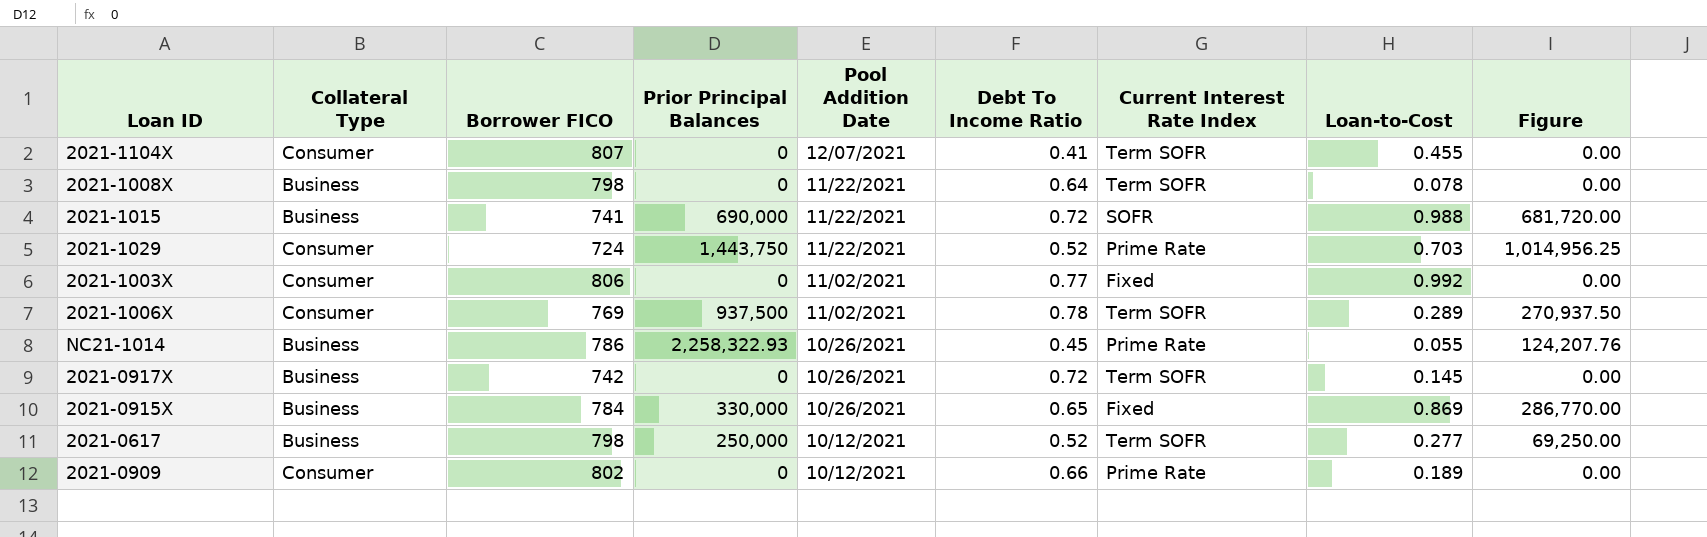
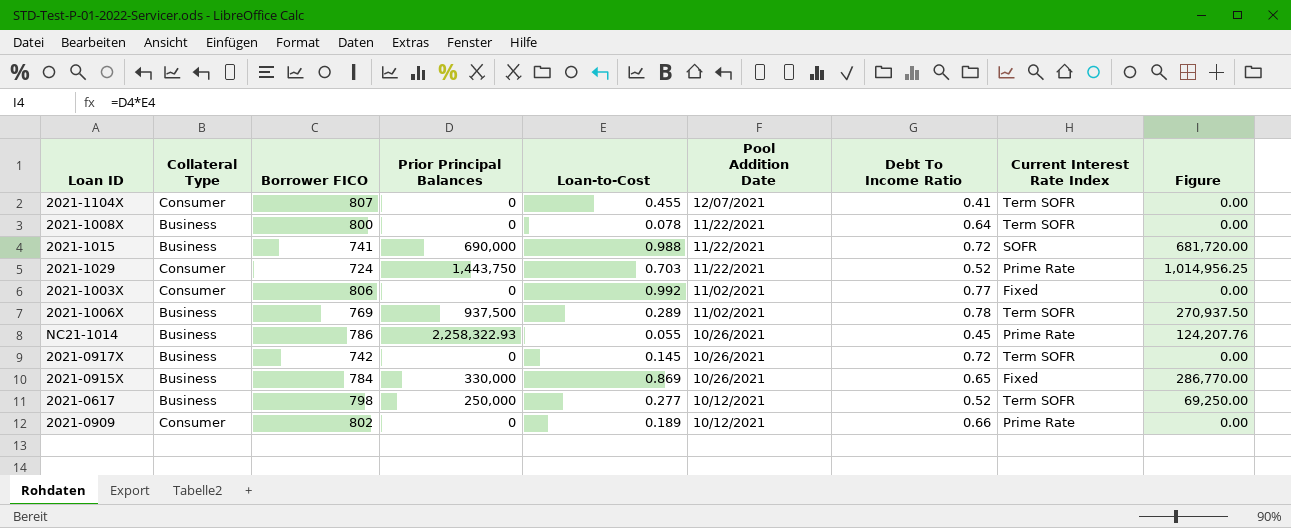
column Loan-to-Cost | position: 8 -> 5
2021-1008X | Borrower FICO: 798 -> 800
2021-1006X | Collateral Type: Consumer -> Business

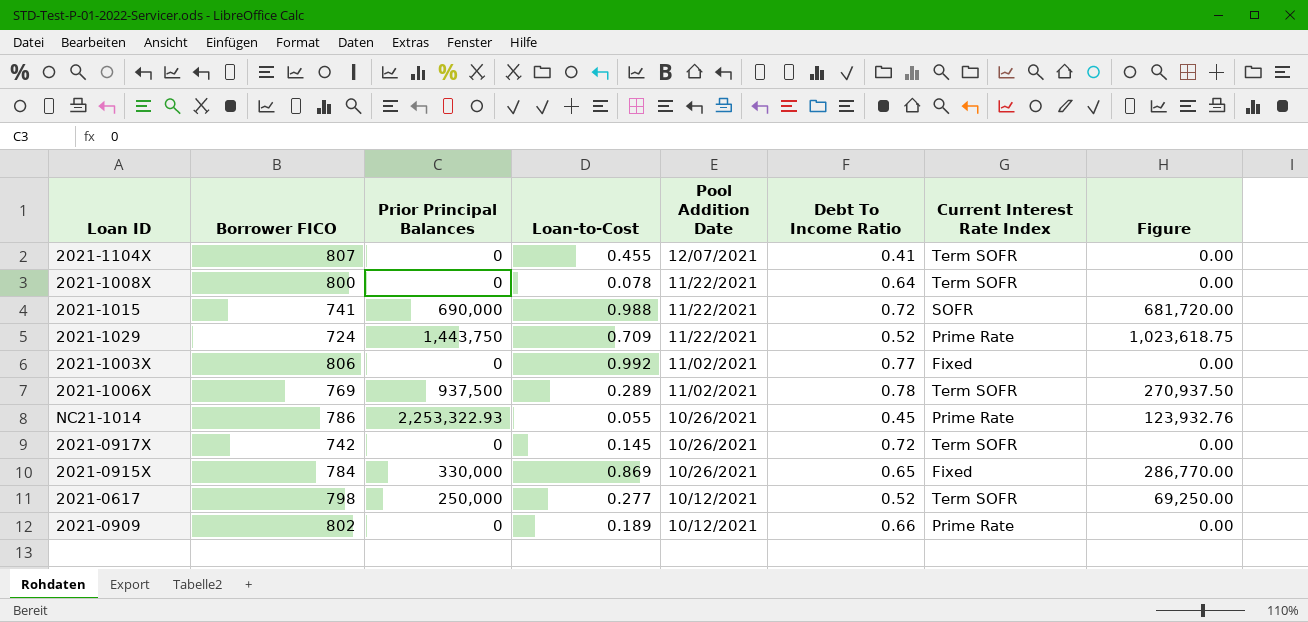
column Collateral Type | position: 2 -> none
2021-1029 | Loan-to-Cost: 0.703 -> 0.709
2021-1029 | Figure: 1,014,956.25 -> 1,023,618.75
NC21-1014 | Prior Principal Balances: 2,258,322.93 -> 2,253,322.93
NC21-1014 | Figure: 124,207.76 -> 123,932.76

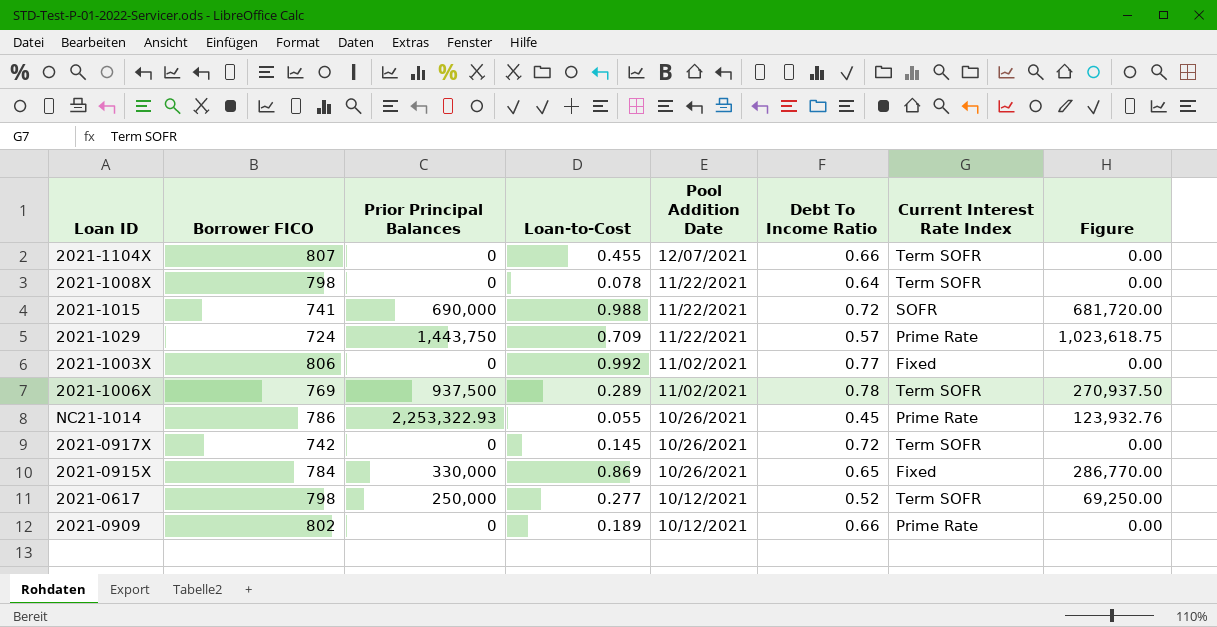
2021-1104X | Debt To Income Ratio: 0.41 -> 0.66
2021-1008X | Borrower FICO: 800 -> 798
2021-1029 | Debt To Income Ratio: 0.52 -> 0.57

